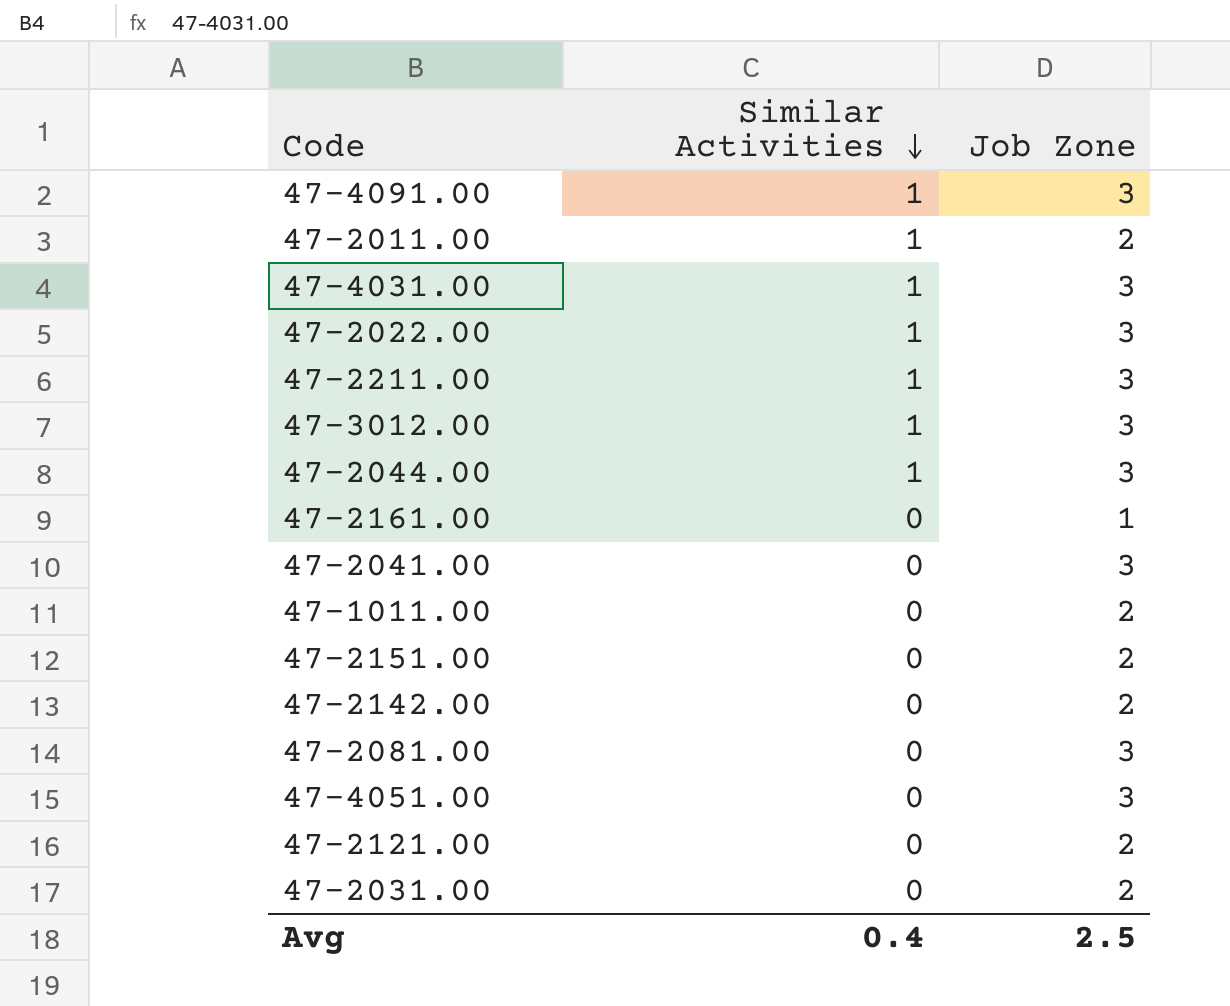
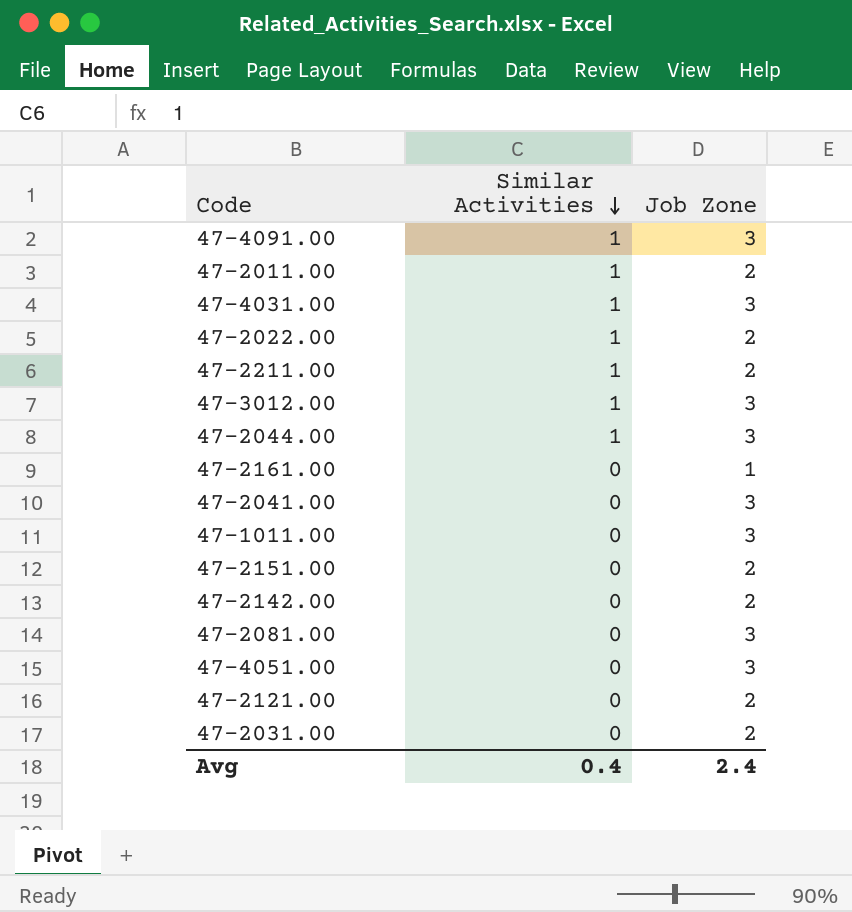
47-2022.00 | Job Zone: 3 -> 2
47-2211.00 | Job Zone: 3 -> 2
47-1011.00 | Job Zone: 2 -> 3
Avg | Job Zone: 2.5 -> 2.4

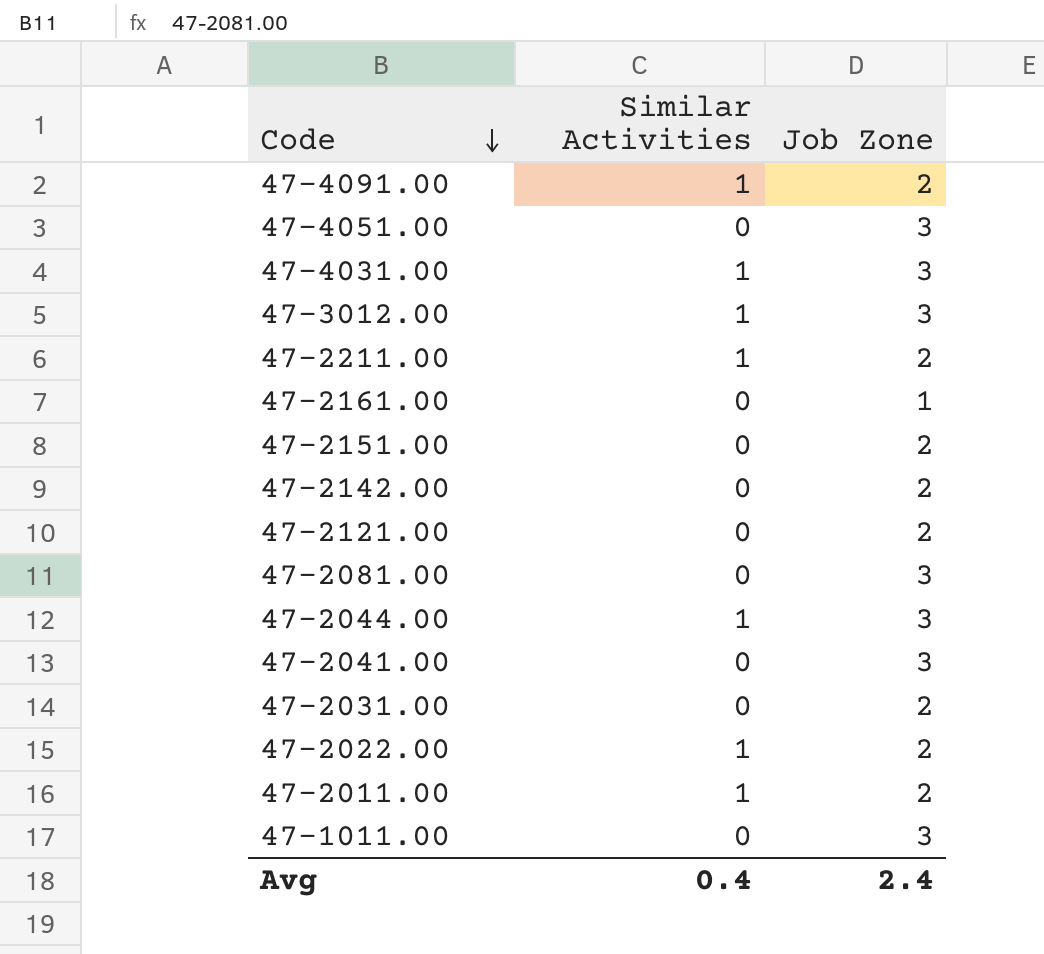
row order: Similar Activities descending -> Code descending
47-4091.00 | Job Zone: 3 -> 2

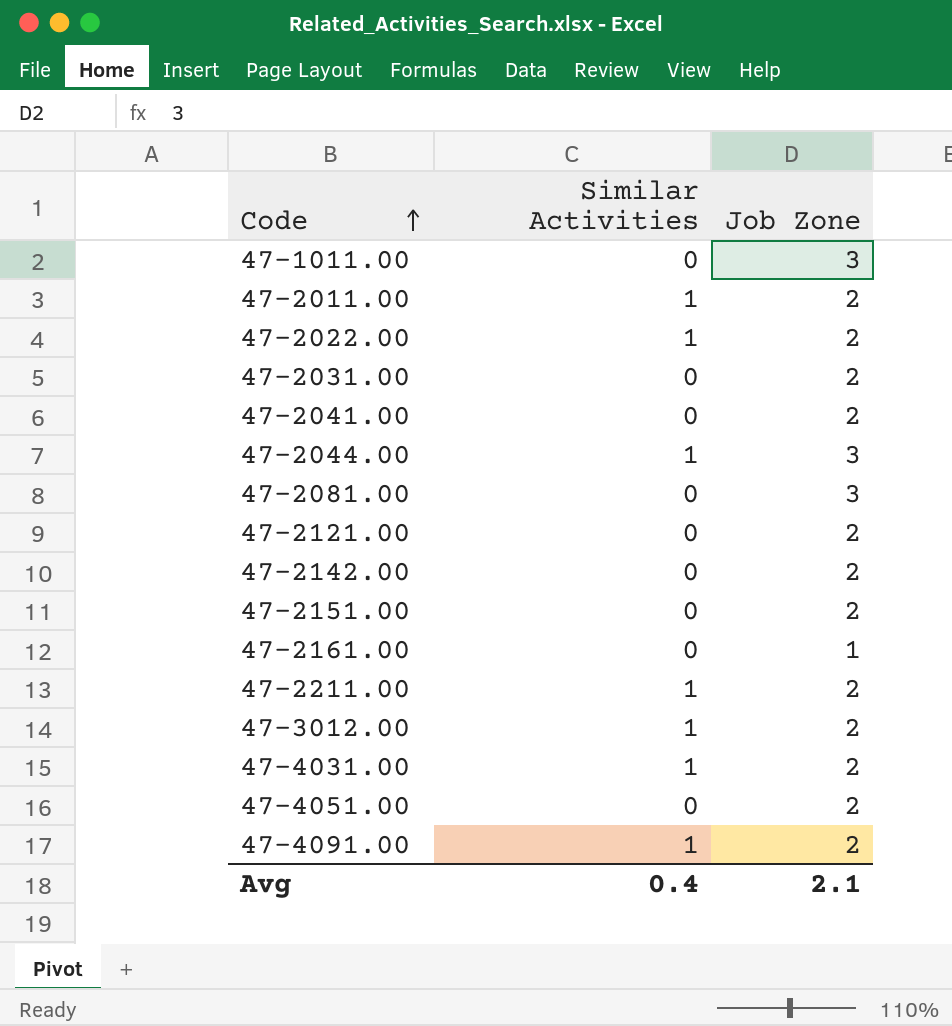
row order: Code descending -> Code ascending
47-2041.00 | Job Zone: 3 -> 2
47-3012.00 | Job Zone: 3 -> 2
47-4031.00 | Job Zone: 3 -> 2
47-4051.00 | Job Zone: 3 -> 2
Avg | Job Zone: 2.4 -> 2.1

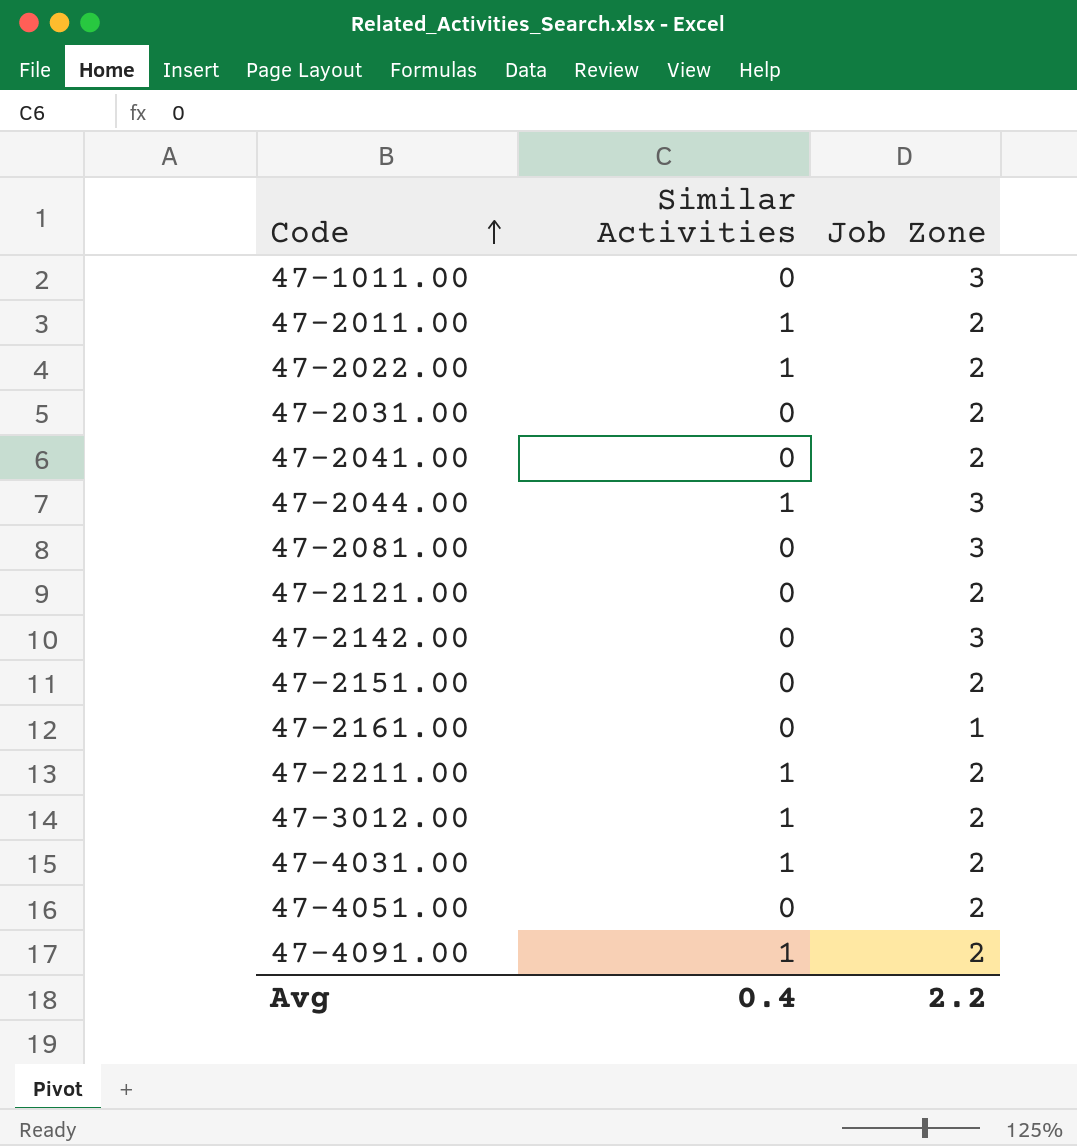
47-2142.00 | Job Zone: 2 -> 3
Avg | Job Zone: 2.1 -> 2.2

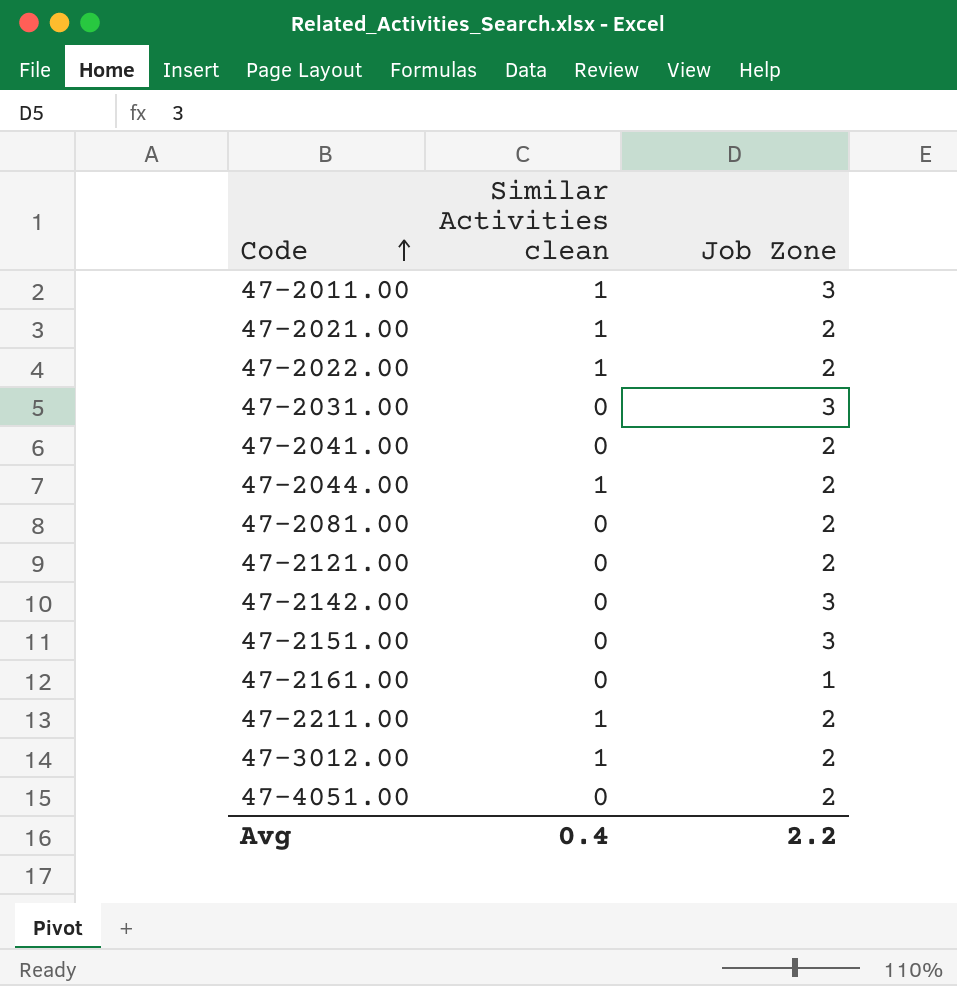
column name: Similar Activities -> Similar Activities clean
row 47-1011.00: 0 | 3 -> none
row 47-4031.00: 1 | 2 -> none
row 47-4091.00: 1 | 2 -> none
47-2011.00 | Job Zone: 2 -> 3
row 47-2021.00: none -> 1 | 2
47-2031.00 | Job Zone: 2 -> 3
47-2044.00 | Job Zone: 3 -> 2
47-2081.00 | Job Zone: 3 -> 2
47-2151.00 | Job Zone: 2 -> 3

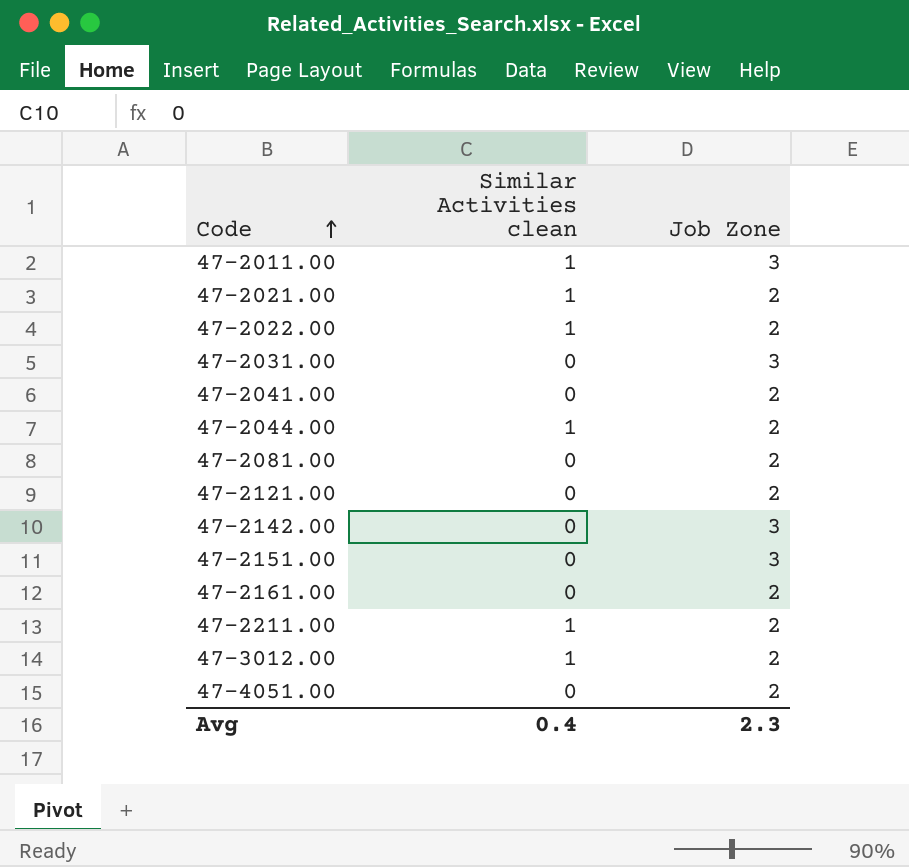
47-2161.00 | Job Zone: 1 -> 2
Avg | Job Zone: 2.2 -> 2.3

